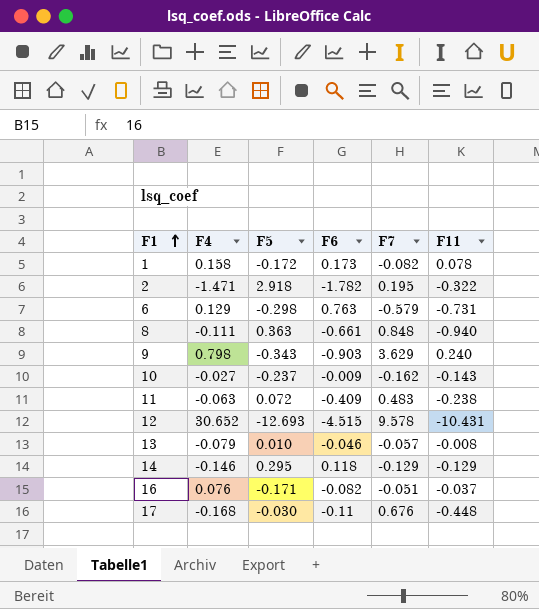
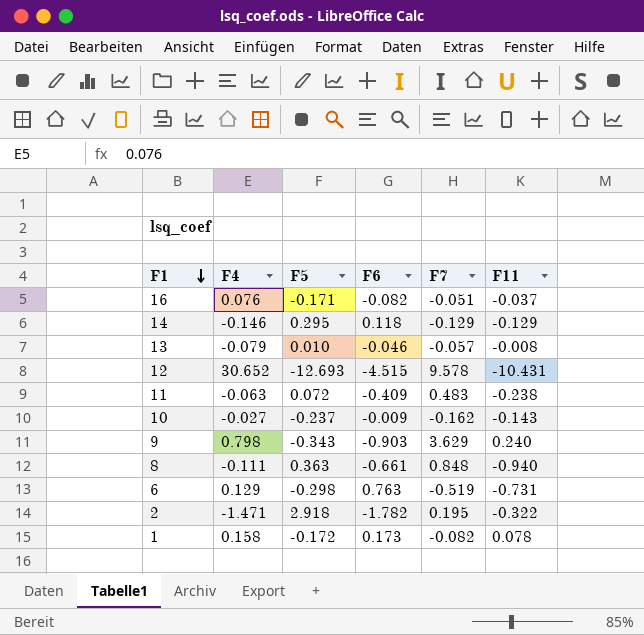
row order: F1 ascending -> F1 descending
row 17: -0.168 | -0.030 | -0.11 | 0.676 | -0.448 -> none
6 | F7: -0.579 -> -0.519

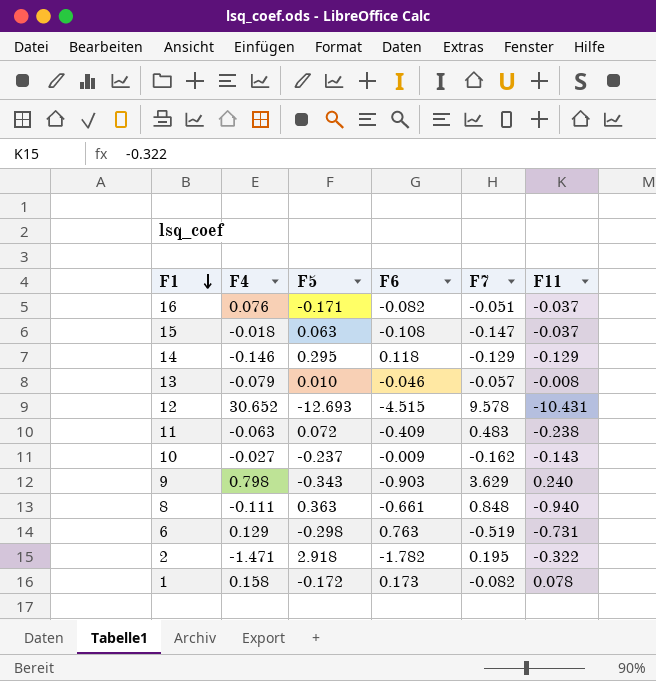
row 15: none -> -0.018 | 0.063 | -0.108 | -0.147 | -0.037

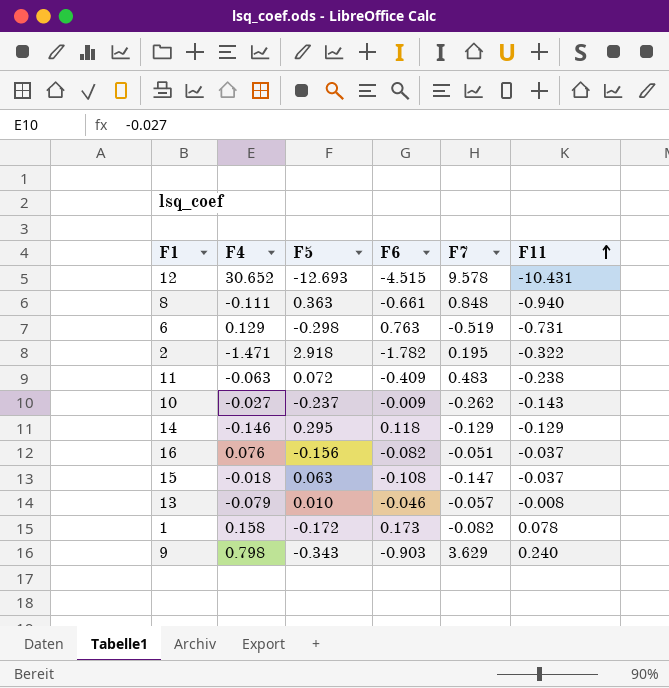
row order: F1 descending -> F11 ascending
10 | F7: -0.162 -> -0.262
16 | F5: -0.171 -> -0.156

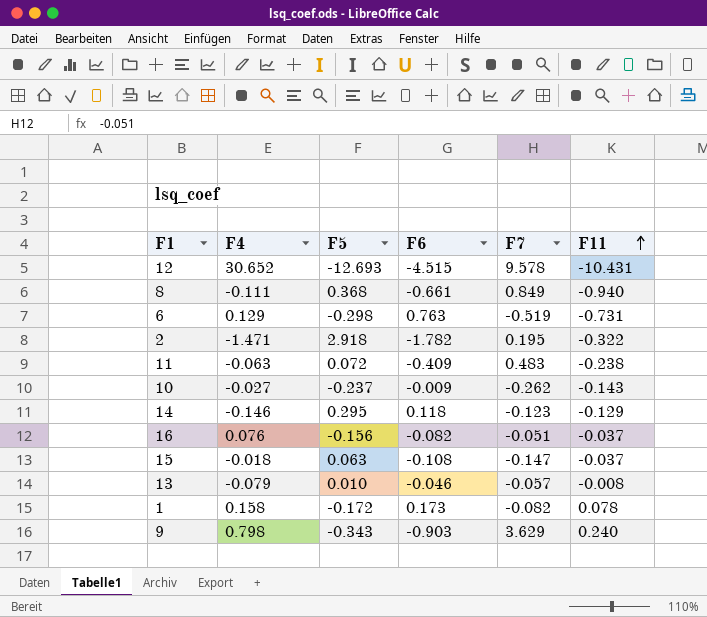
8 | F5: 0.363 -> 0.368
8 | F7: 0.848 -> 0.849
14 | F7: -0.129 -> -0.123

